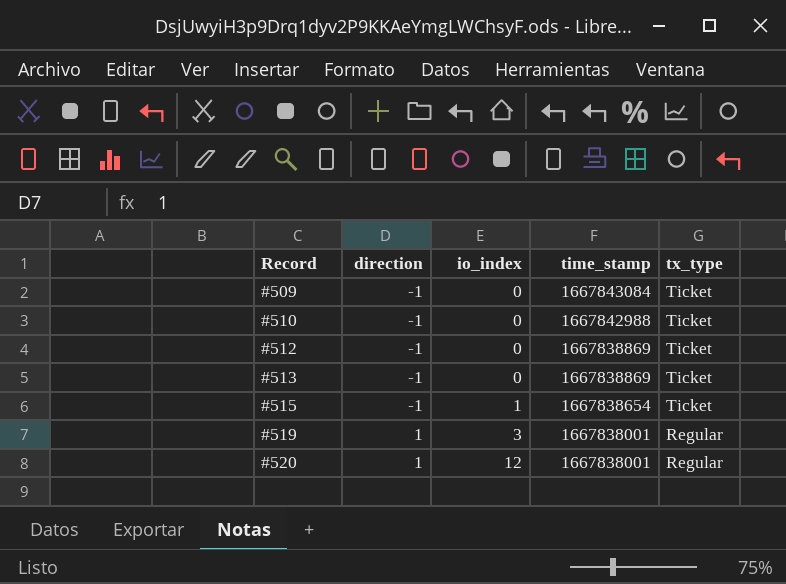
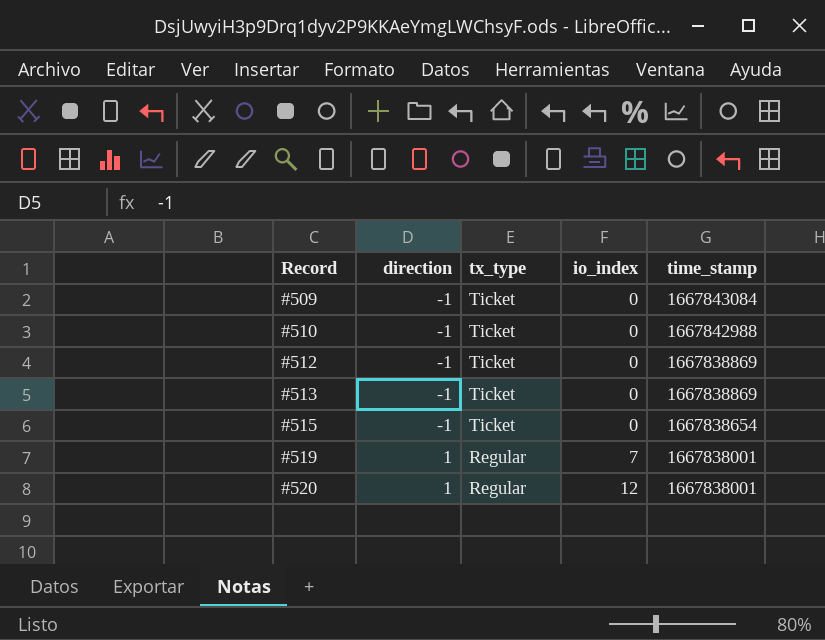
column tx_type | position: 5 -> 3
#515 | io_index: 1 -> 0
#519 | io_index: 3 -> 7

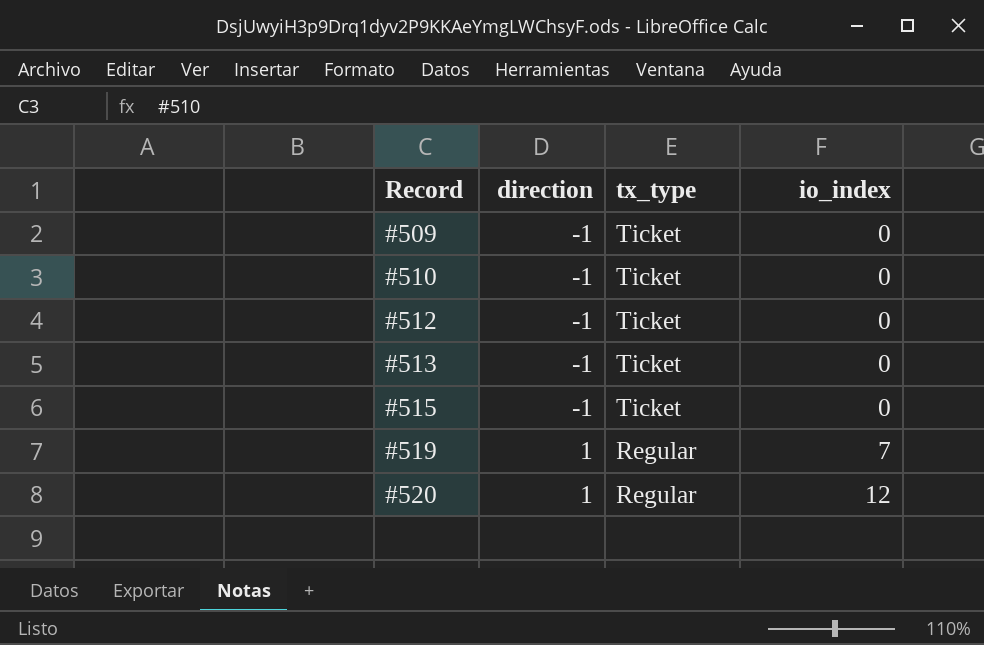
column time_stamp | position: 5 -> none

